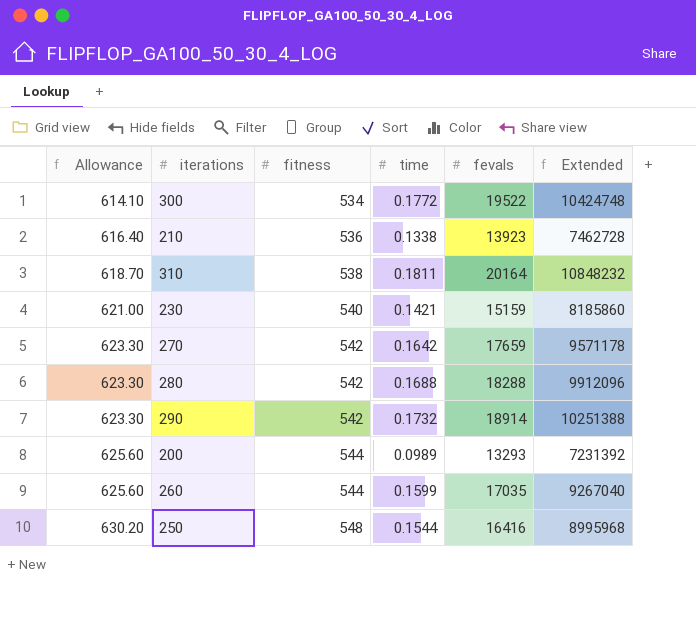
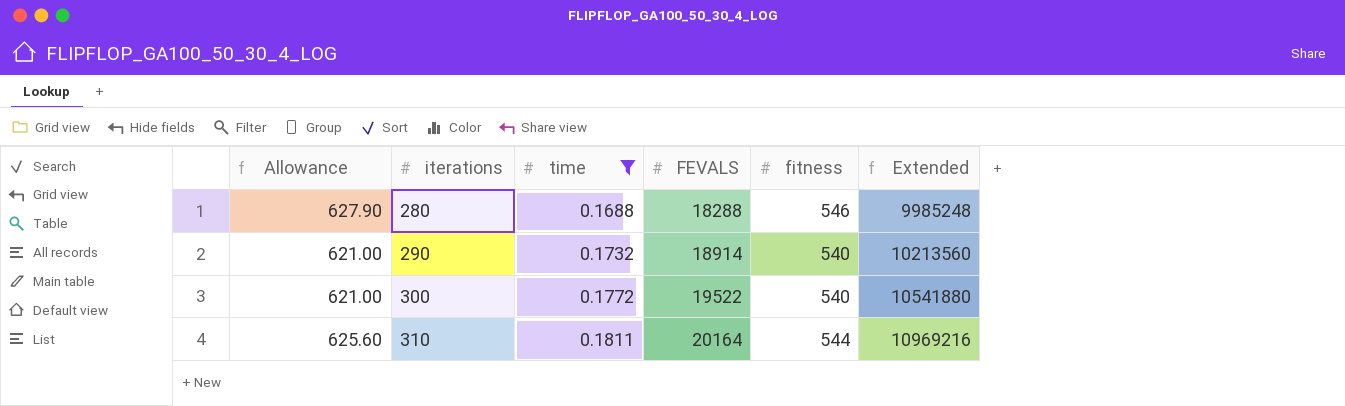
filter: none -> time >= 0.1688
row order: Allowance ascending -> iterations ascending
column name: fevals -> FEVALS
column fitness | position: 3 -> 5
280 | Allowance: 623.30 -> 627.90
280 | fitness: 542 -> 546
280 | Extended: 9912096 -> 9985248
290 | Allowance: 623.30 -> 621.00
290 | fitness: 542 -> 540
290 | Extended: 10251388 -> 10213560
300 | Allowance: 614.10 -> 621.00
300 | fitness: 534 -> 540
300 | Extended: 10424748 -> 10541880
310 | Allowance: 618.70 -> 625.60
310 | fitness: 538 -> 544
310 | Extended: 10848232 -> 10969216

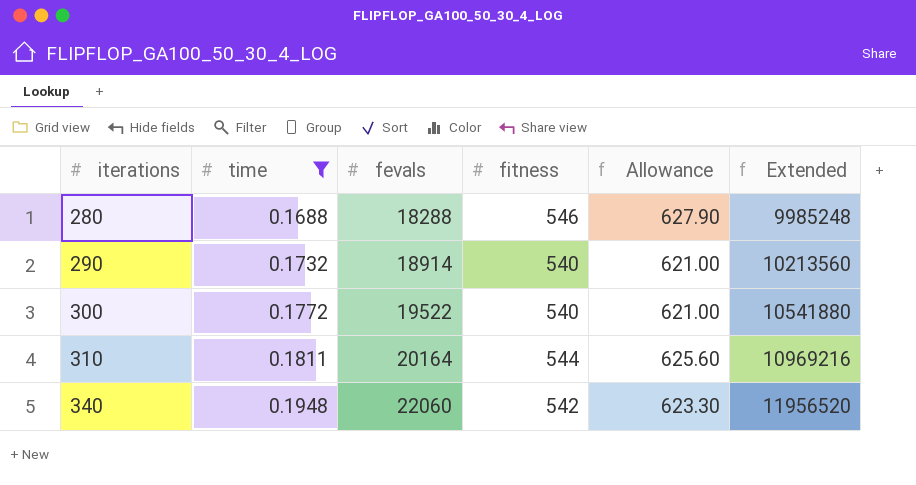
column name: FEVALS -> fevals
column Allowance | position: 1 -> 5
row 340: none -> 0.1948 | 22060 | 542 | 623.30 | 11956520

